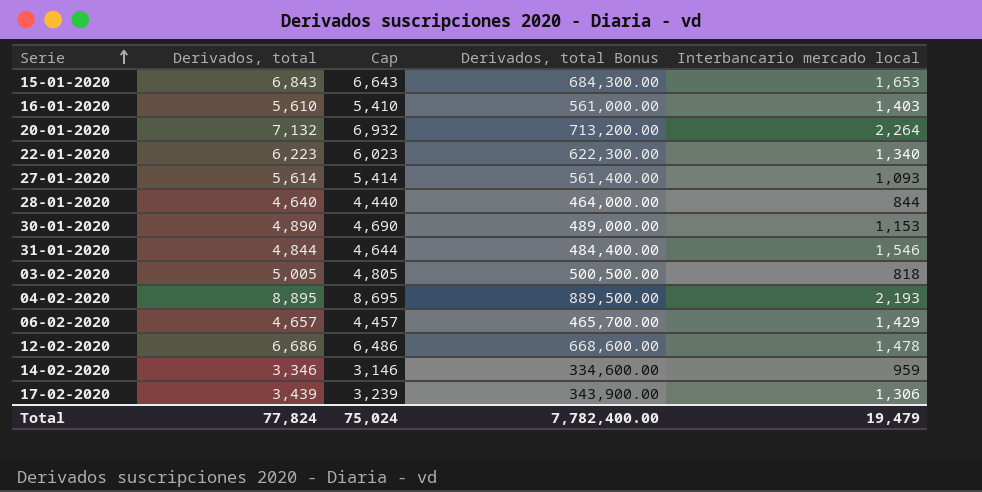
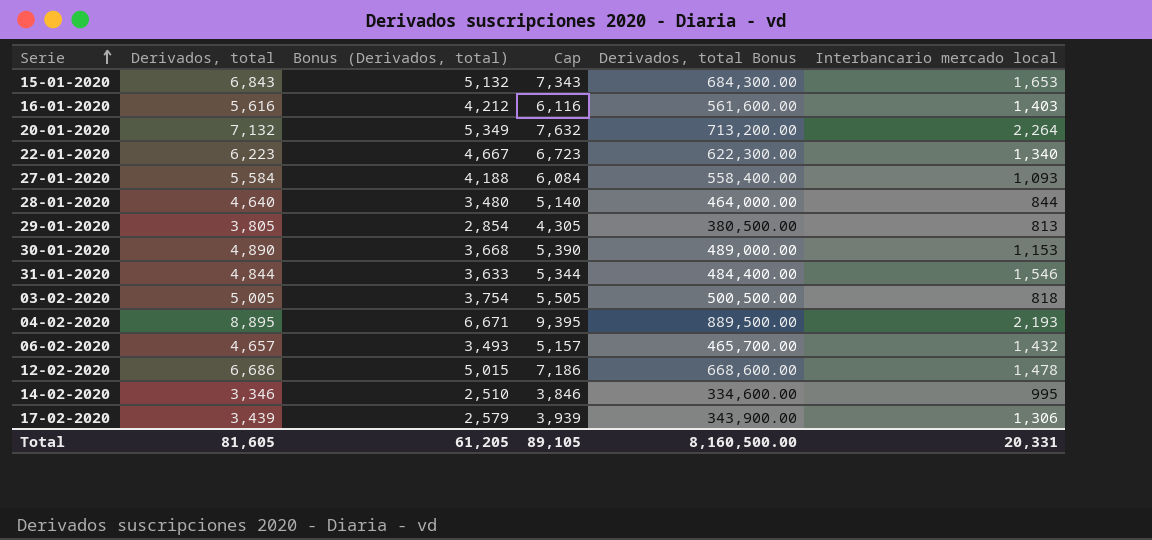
column Bonus (Derivados, total) | formula: none -> [Derivados, total] * 0.75
column Cap | formula: [Derivados, total] - 200 -> [Derivados, total] + 500
16-01-2020 | Derivados, total: 5,610 -> 5,616
16-01-2020 | Derivados, total Bonus: 561,000.00 -> 561,600.00
27-01-2020 | Derivados, total: 5,614 -> 5,584
27-01-2020 | Derivados, total Bonus: 561,400.00 -> 558,400.00
row 29-01-2020: none -> 3,805 | 2,854 | 4,305 | 380,500.00 | 813
06-02-2020 | Interbancario mercado local: 1,429 -> 1,432
14-02-2020 | Interbancario mercado local: 959 -> 995
Total | Derivados, total: 77,824 -> 81,605
Total | Cap: 75,024 -> 89,105
Total | Derivados, total Bonus: 7,782,400.00 -> 8,160,500.00
Total | Interbancario mercado local: 19,479 -> 20,331

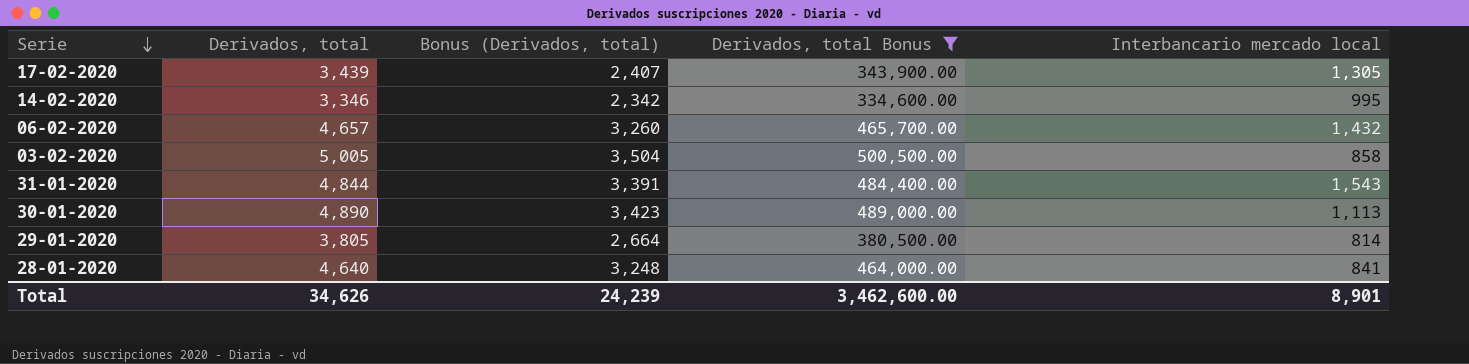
filter: none -> Derivados, total Bonus <= 500,500.00
row order: Serie ascending -> Serie descending
column Cap | formula: [Derivados, total] + 500 -> none
column Bonus (Derivados, total) | formula: [Derivados, total] * 0.75 -> [Derivados, total] * 0.7
17-02-2020 | Interbancario mercado local: 1,306 -> 1,305
03-02-2020 | Interbancario mercado local: 818 -> 858
31-01-2020 | Interbancario mercado local: 1,546 -> 1,543
30-01-2020 | Interbancario mercado local: 1,153 -> 1,113
29-01-2020 | Interbancario mercado local: 813 -> 814
28-01-2020 | Interbancario mercado local: 844 -> 841
Total | Derivados, total: 81,605 -> 34,626
Total | Bonus (Derivados, total): 61,205 -> 24,239
Total | Derivados, total Bonus: 8,160,500.00 -> 3,462,600.00
Total | Interbancario mercado local: 20,331 -> 8,901

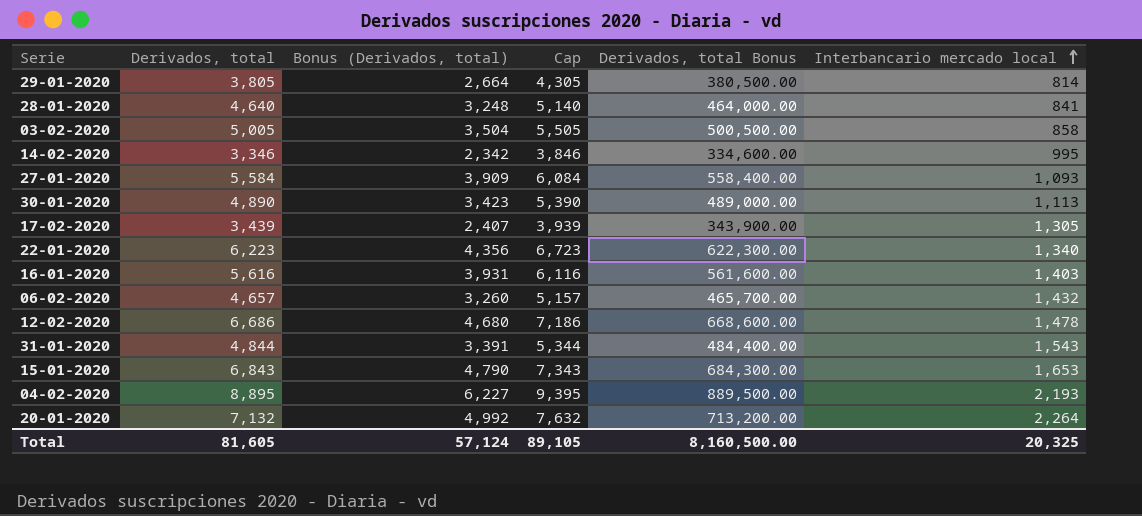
filter: Derivados, total Bonus <= 500,500.00 -> none
row order: Serie descending -> Interbancario mercado local ascending
column Cap | formula: none -> [Derivados, total] + 500
Total | Derivados, total: 34,626 -> 81,605
Total | Bonus (Derivados, total): 24,239 -> 57,124
Total | Derivados, total Bonus: 3,462,600.00 -> 8,160,500.00
Total | Interbancario mercado local: 8,901 -> 20,325

